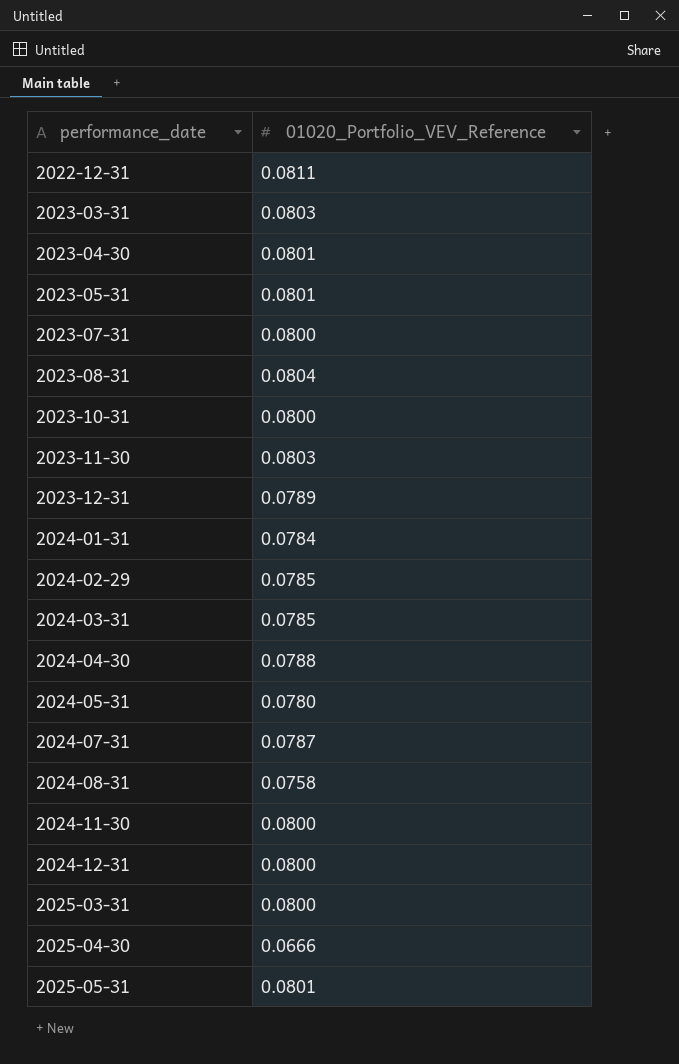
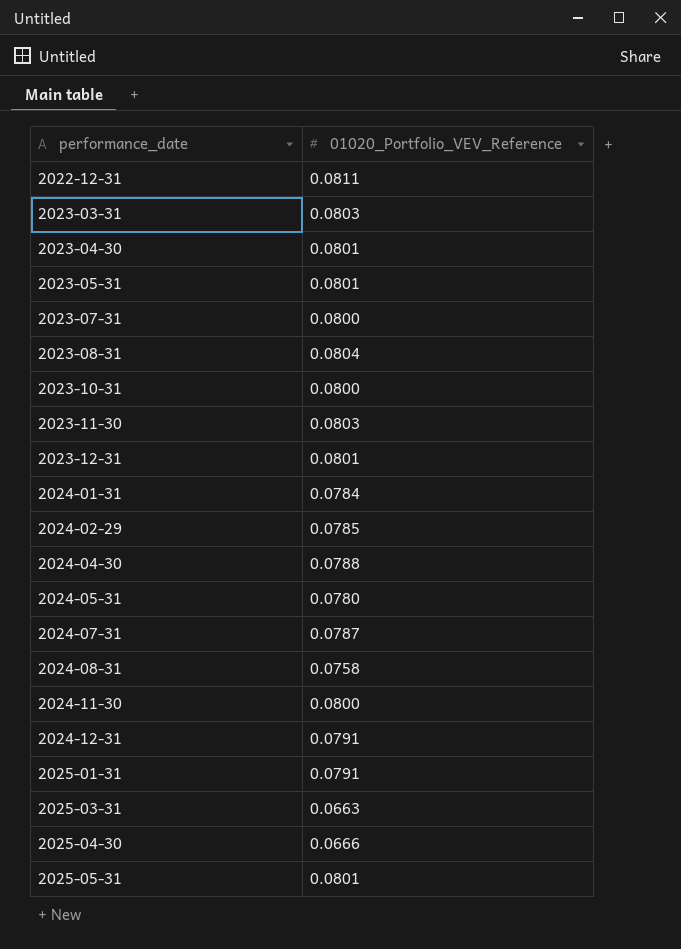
row 2024-03-31: 0.0785 -> none
2023-12-31 | 01020_Portfolio_VEV_Reference: 0.0789 -> 0.0801
2024-12-31 | 01020_Portfolio_VEV_Reference: 0.0800 -> 0.0791
row 2025-01-31: none -> 0.0791
2025-03-31 | 01020_Portfolio_VEV_Reference: 0.0800 -> 0.0663

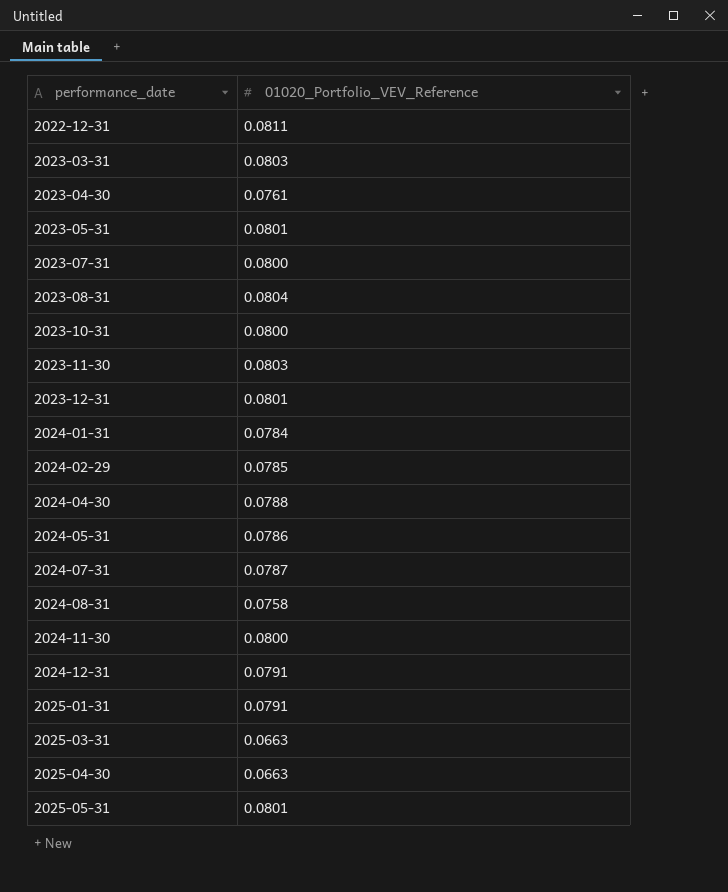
2023-04-30 | 01020_Portfolio_VEV_Reference: 0.0801 -> 0.0761
2024-05-31 | 01020_Portfolio_VEV_Reference: 0.0780 -> 0.0786
2025-04-30 | 01020_Portfolio_VEV_Reference: 0.0666 -> 0.0663

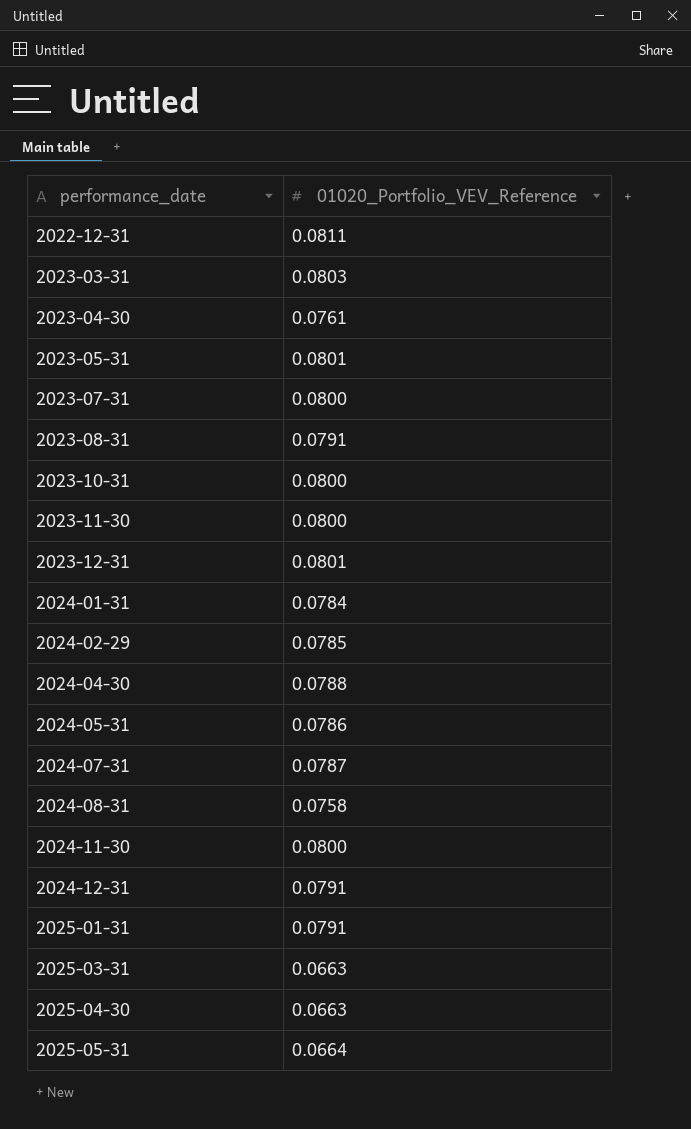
2023-08-31 | 01020_Portfolio_VEV_Reference: 0.0804 -> 0.0791
2023-11-30 | 01020_Portfolio_VEV_Reference: 0.0803 -> 0.0800
2025-05-31 | 01020_Portfolio_VEV_Reference: 0.0801 -> 0.0664

